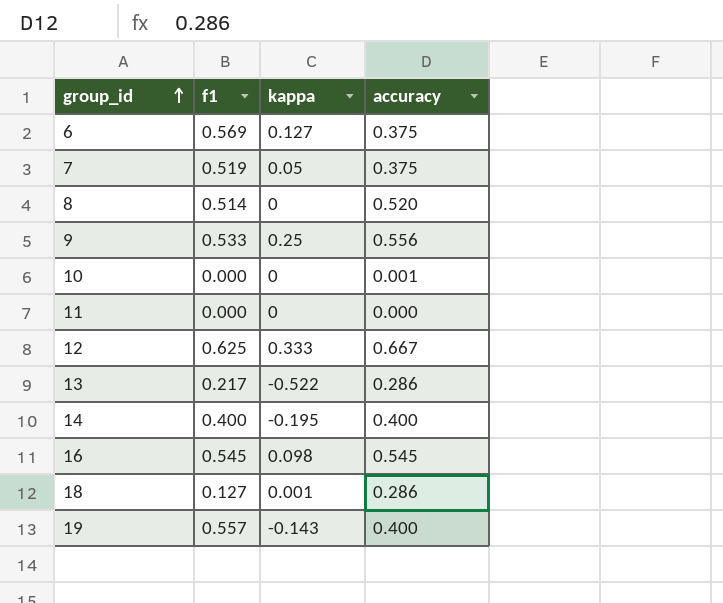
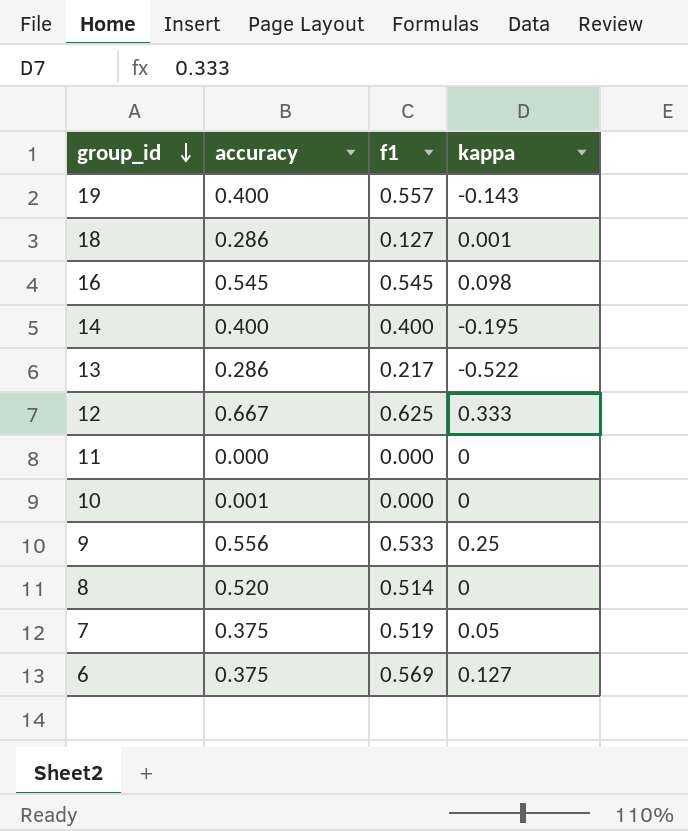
row order: group_id ascending -> group_id descending
column accuracy | position: 4 -> 2

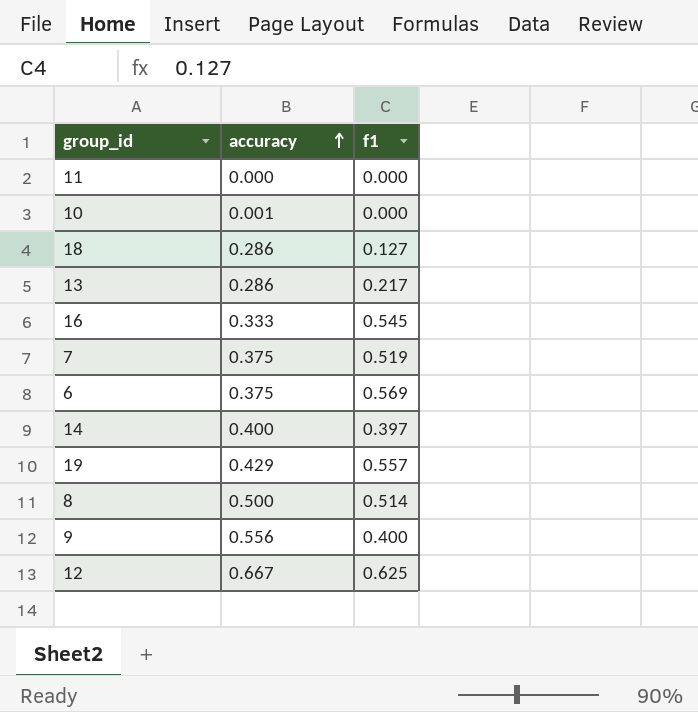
row order: group_id descending -> accuracy ascending
column kappa | position: 4 -> none
16 | accuracy: 0.545 -> 0.333
14 | f1: 0.400 -> 0.397
19 | accuracy: 0.400 -> 0.429
8 | accuracy: 0.520 -> 0.500
9 | f1: 0.533 -> 0.400

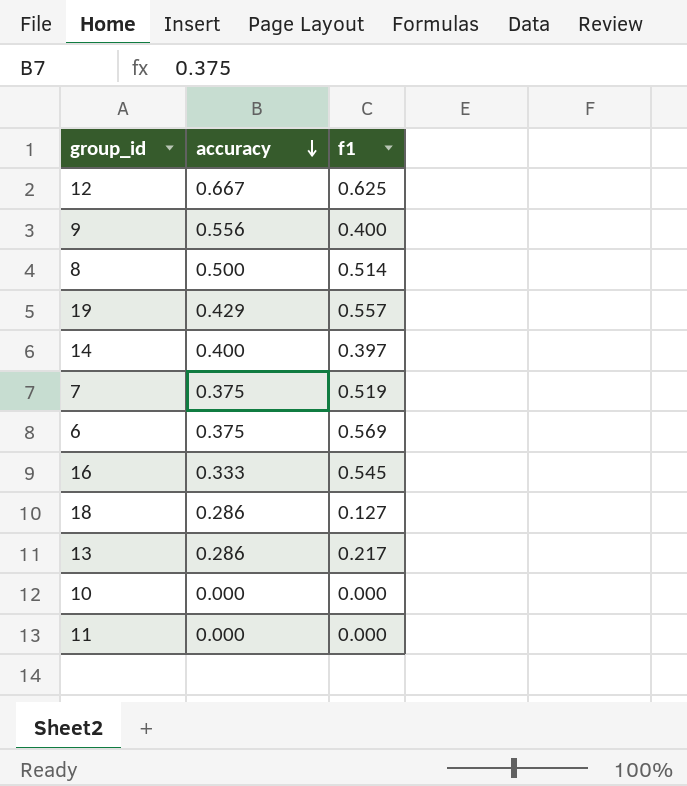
row order: accuracy ascending -> accuracy descending
10 | accuracy: 0.001 -> 0.000

